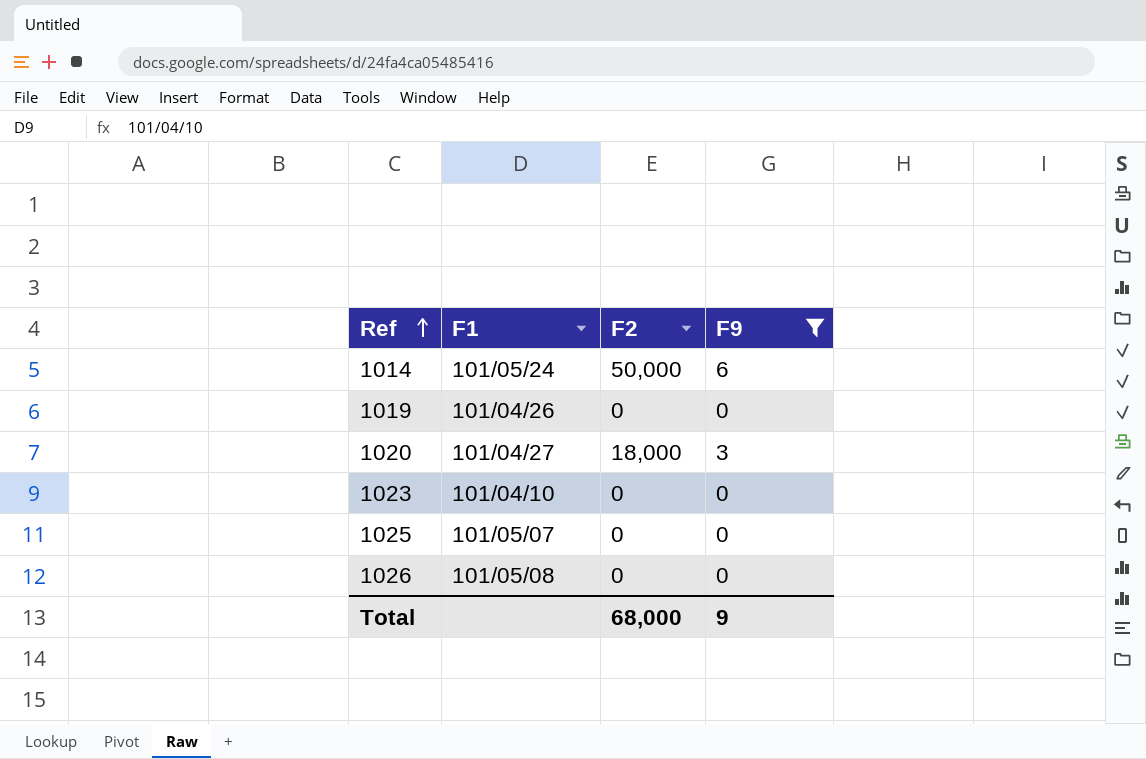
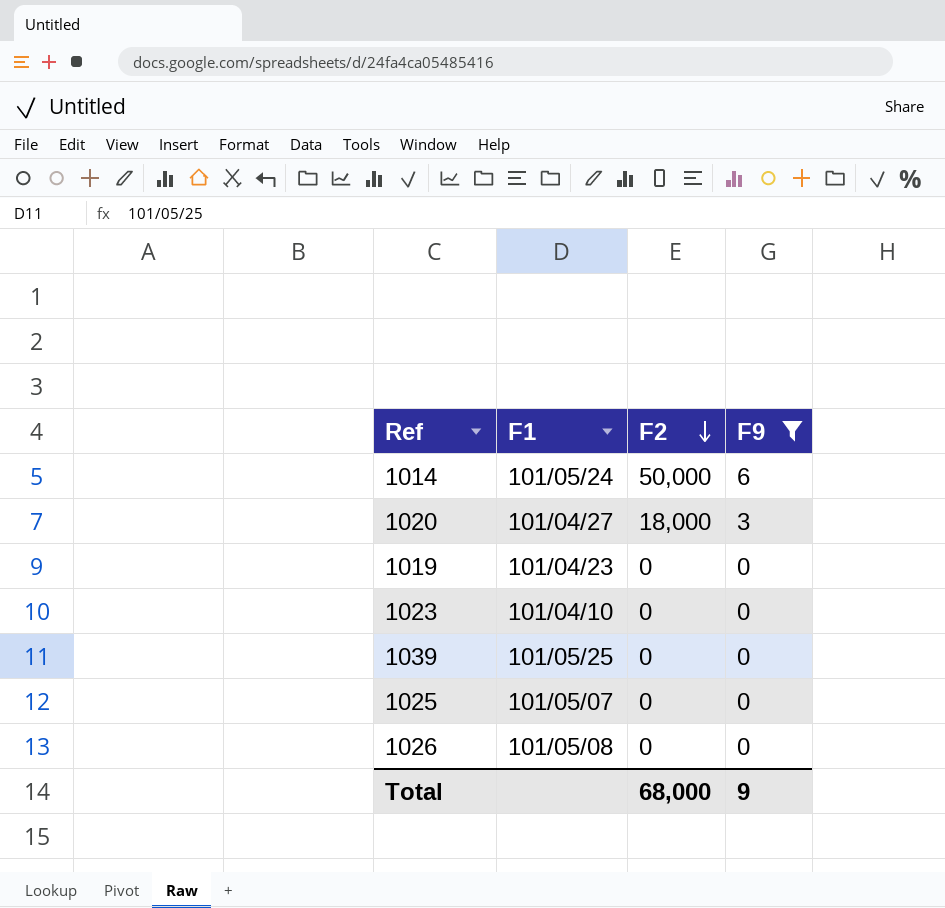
row order: Ref ascending -> F2 descending
1019 | F1: 101/04/26 -> 101/04/23
row 1039: none -> 101/05/25 | 0 | 0

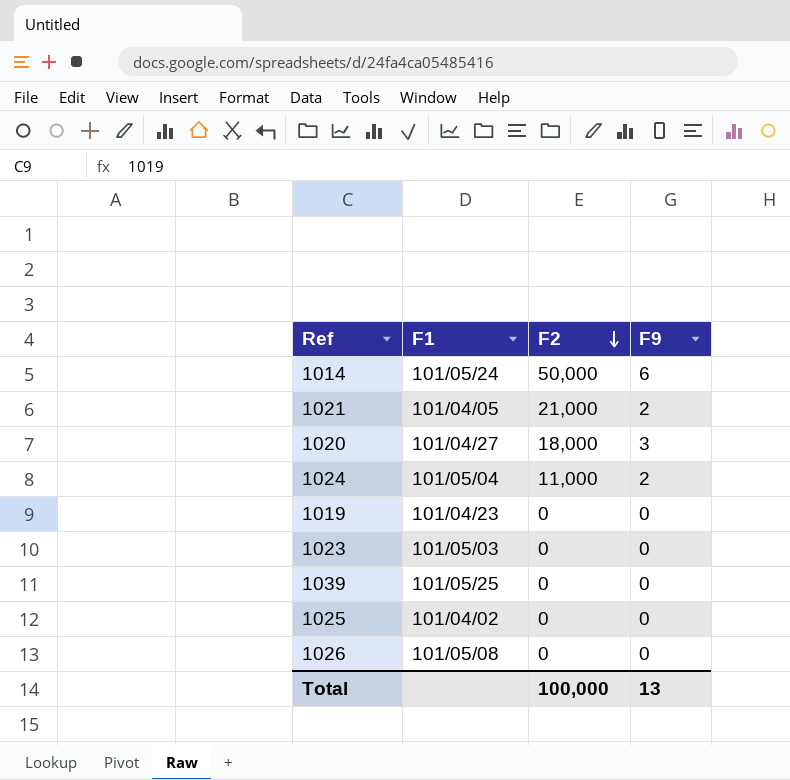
filter: F9 != 2 -> none
1023 | F1: 101/04/10 -> 101/05/03
1025 | F1: 101/05/07 -> 101/04/02
Total | F2: 68,000 -> 100,000
Total | F9: 9 -> 13

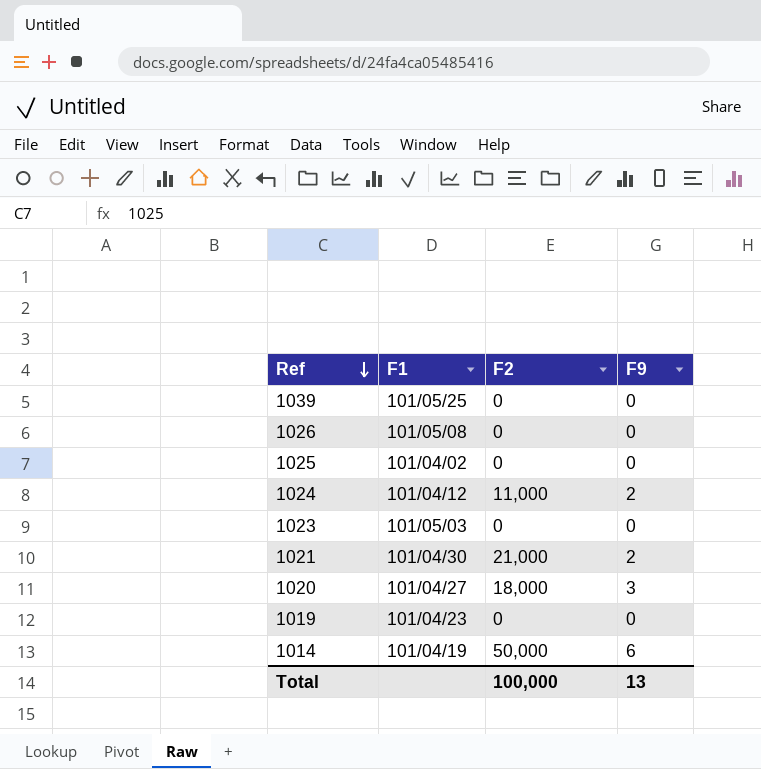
row order: F2 descending -> Ref descending
1024 | F1: 101/05/04 -> 101/04/12
1021 | F1: 101/04/05 -> 101/04/30
1014 | F1: 101/05/24 -> 101/04/19

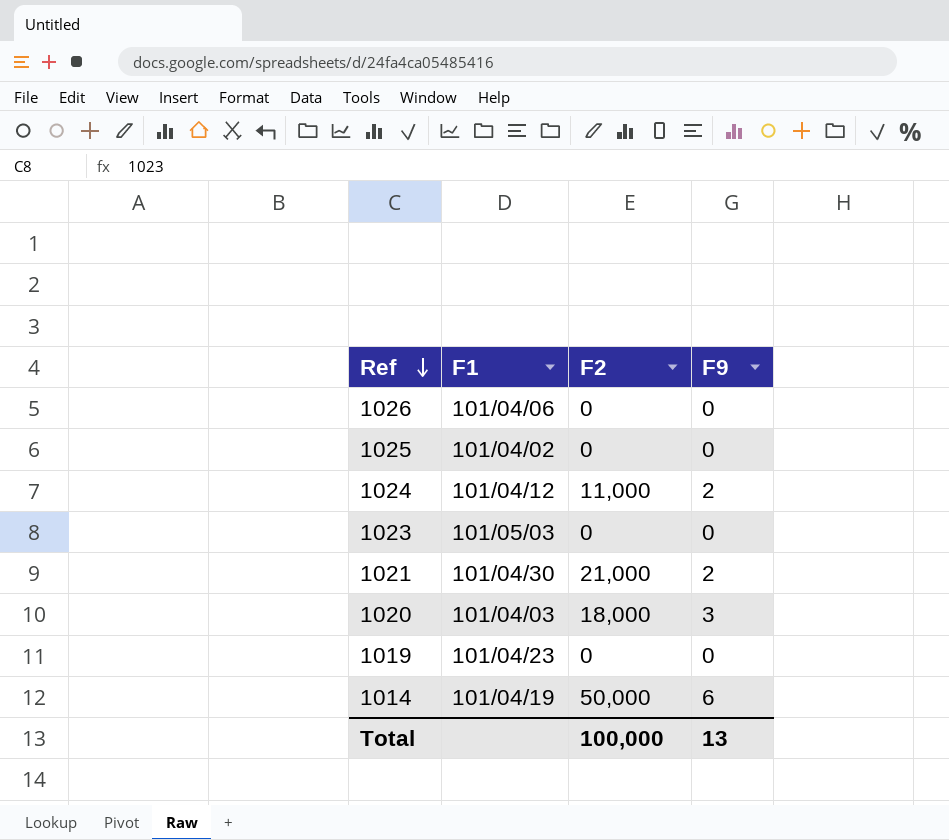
row 1039: 101/05/25 | 0 | 0 -> none
1026 | F1: 101/05/08 -> 101/04/06
1020 | F1: 101/04/27 -> 101/04/03

